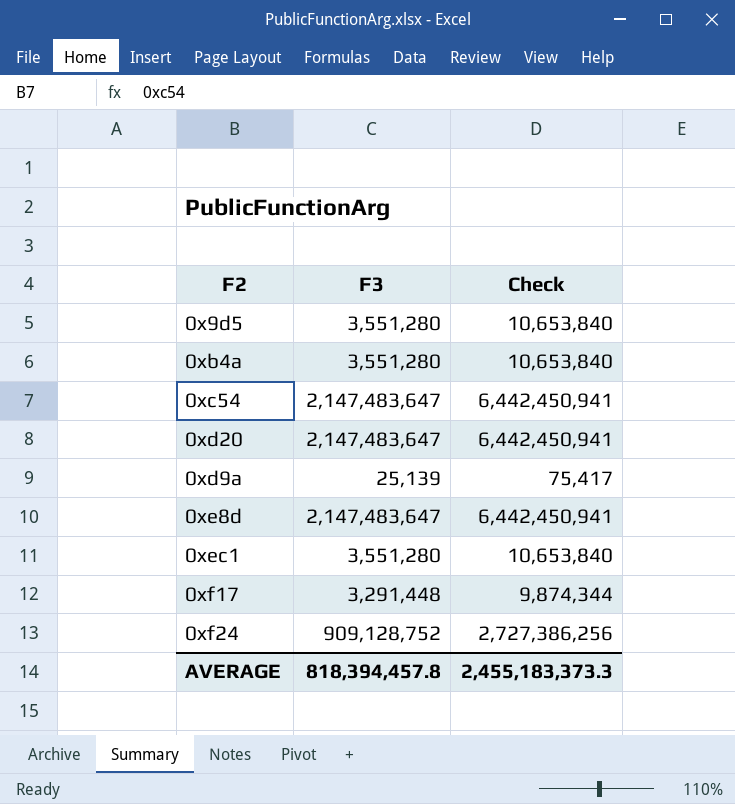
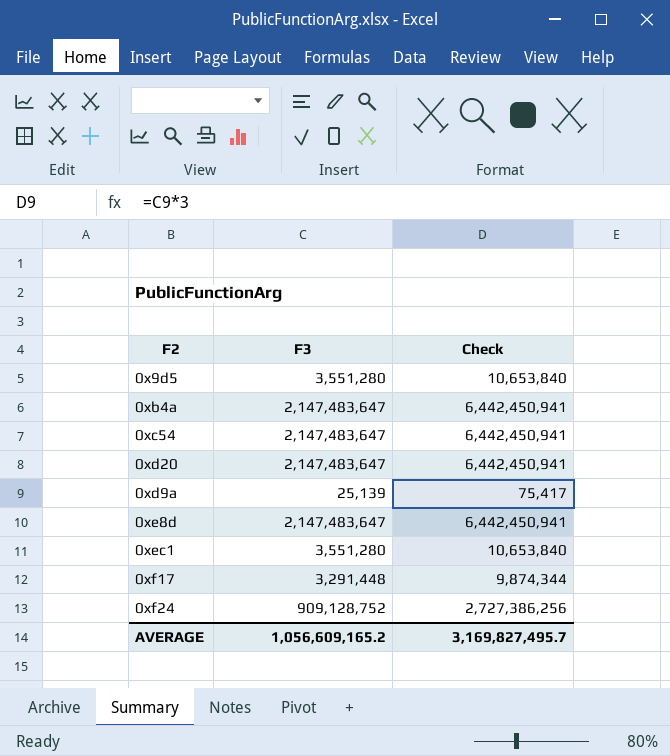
0xb4a | F3: 3,551,280 -> 2,147,483,647
0xb4a | Check: 10,653,840 -> 6,442,450,941
AVERAGE | F3: 818,394,457.8 -> 1,056,609,165.2
AVERAGE | Check: 2,455,183,373.3 -> 3,169,827,495.7

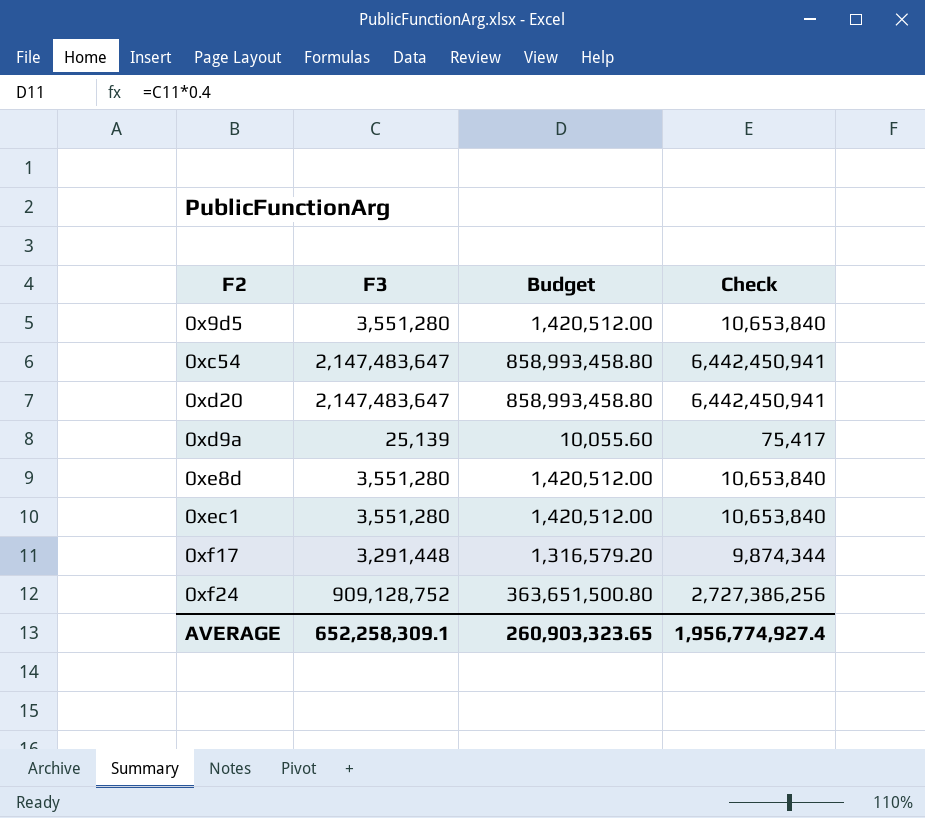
column Budget | formula: none -> [F3] * 0.4
row 0xb4a: 2,147,483,647 | 6,442,450,941 -> none
0xe8d | F3: 2,147,483,647 -> 3,551,280
0xe8d | Check: 6,442,450,941 -> 10,653,840
AVERAGE | F3: 1,056,609,165.2 -> 652,258,309.1
AVERAGE | Check: 3,169,827,495.7 -> 1,956,774,927.4

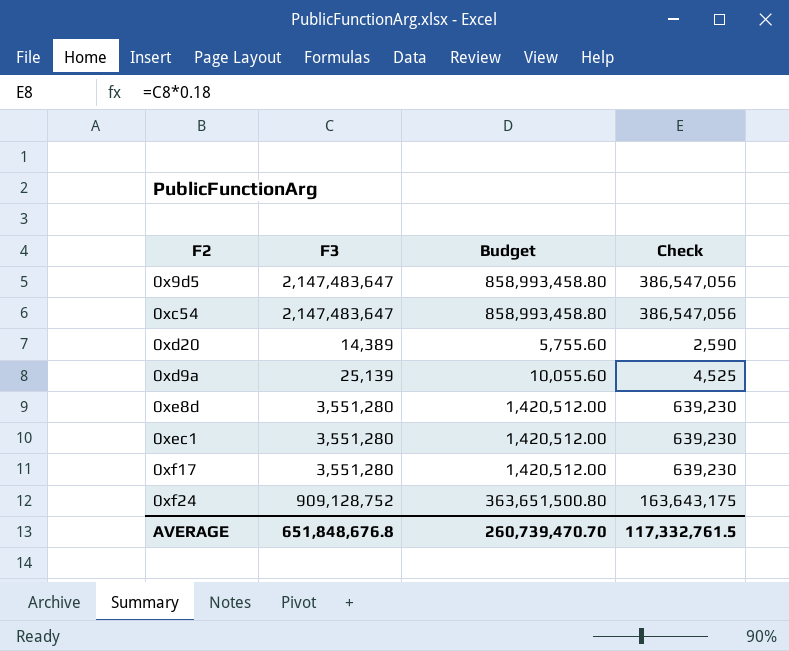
column Check | formula: [F3] * 3 -> [F3] * 0.18
0x9d5 | F3: 3,551,280 -> 2,147,483,647
0x9d5 | Budget: 1,420,512.00 -> 858,993,458.80
0xd20 | F3: 2,147,483,647 -> 14,389
0xd20 | Budget: 858,993,458.80 -> 5,755.60
0xf17 | F3: 3,291,448 -> 3,551,280
0xf17 | Budget: 1,316,579.20 -> 1,420,512.00
AVERAGE | F3: 652,258,309.1 -> 651,848,676.8
AVERAGE | Budget: 260,903,323.65 -> 260,739,470.70
AVERAGE | Check: 1,956,774,927.4 -> 117,332,761.5

